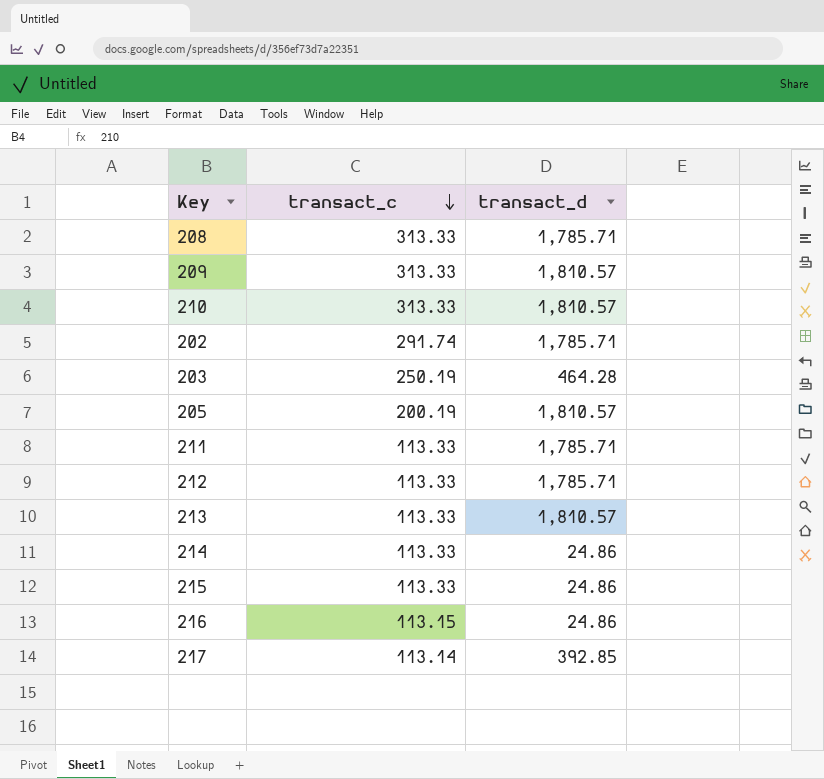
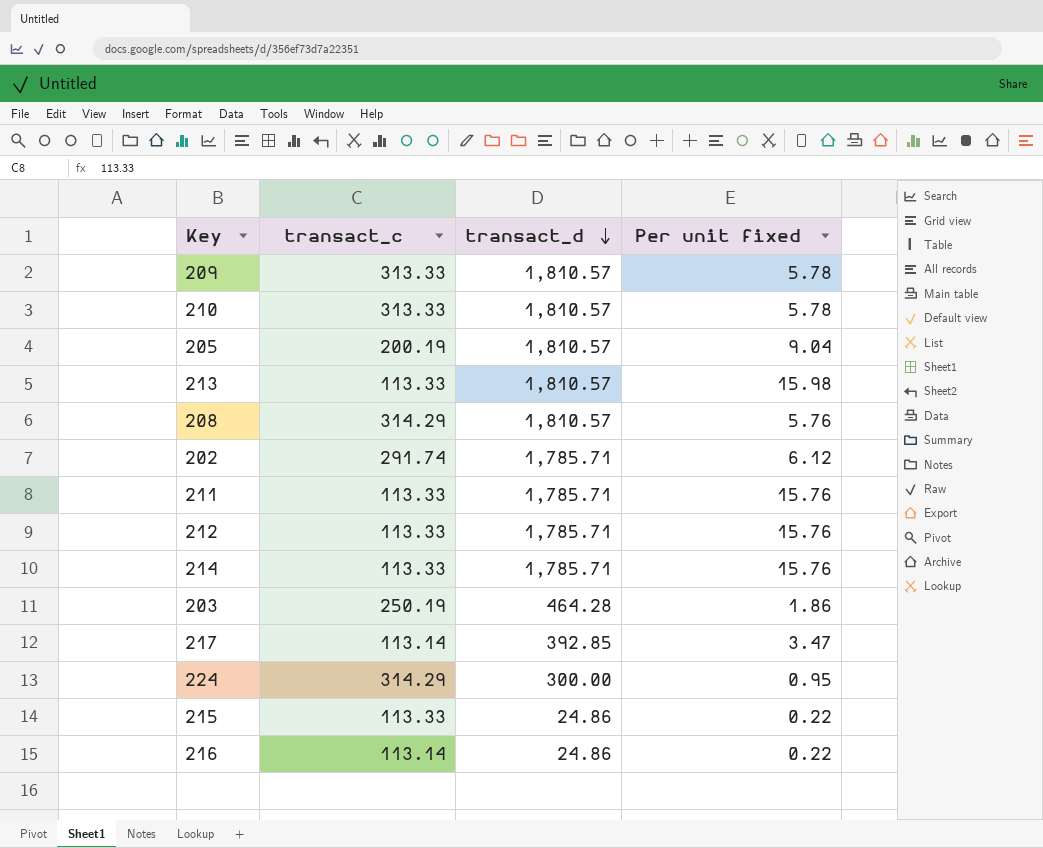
row order: transact_c descending -> transact_d descending
column Per unit fixed | formula: none -> [transact_d] / [transact_c]
208 | transact_c: 313.33 -> 314.29
208 | transact_d: 1,785.71 -> 1,810.57
214 | transact_d: 24.86 -> 1,785.71
row 224: none -> 314.29 | 300.00 | 0.95
216 | transact_c: 113.15 -> 113.14

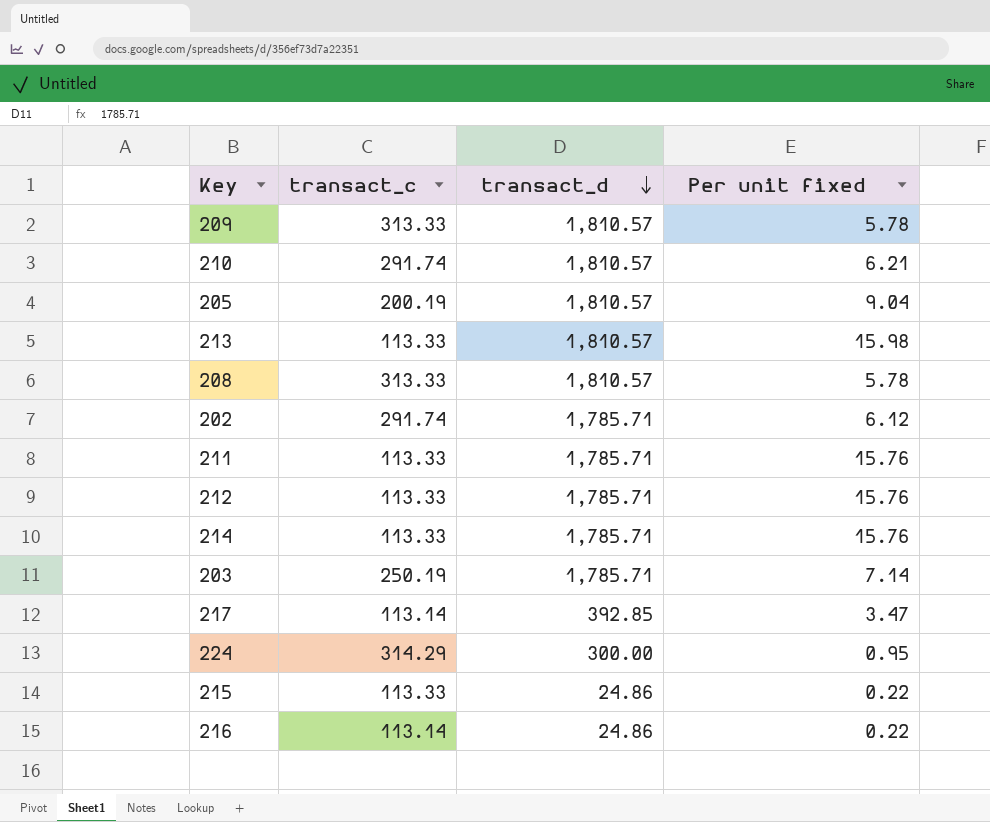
210 | transact_c: 313.33 -> 291.74
210 | Per unit fixed: 5.78 -> 6.21
208 | transact_c: 314.29 -> 313.33
208 | Per unit fixed: 5.76 -> 5.78
203 | transact_d: 464.28 -> 1,785.71
203 | Per unit fixed: 1.86 -> 7.14

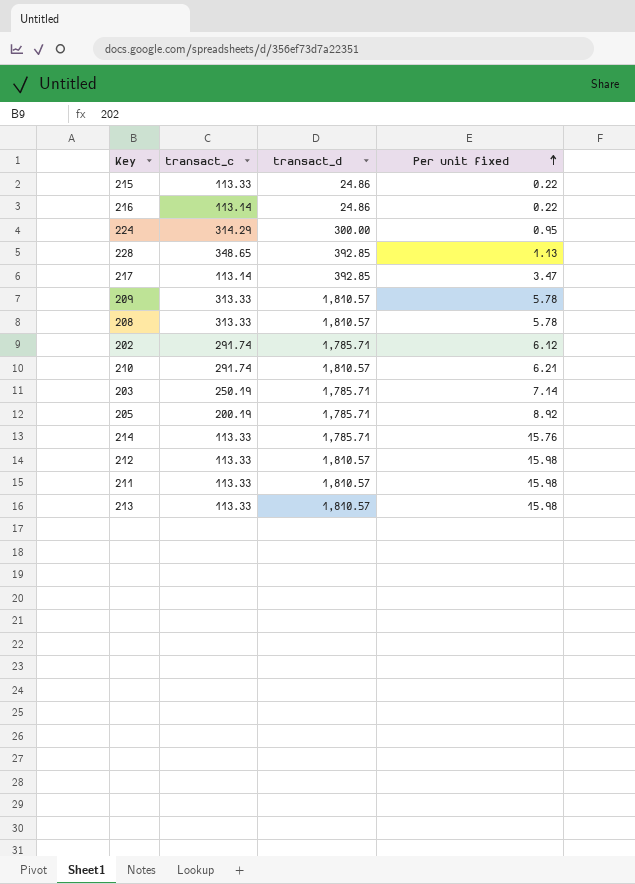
row order: transact_d descending -> Per unit fixed ascending
row 228: none -> 348.65 | 392.85 | 1.13
205 | transact_d: 1,810.57 -> 1,785.71
205 | Per unit fixed: 9.04 -> 8.92
212 | transact_d: 1,785.71 -> 1,810.57
212 | Per unit fixed: 15.76 -> 15.98
211 | transact_d: 1,785.71 -> 1,810.57
211 | Per unit fixed: 15.76 -> 15.98

